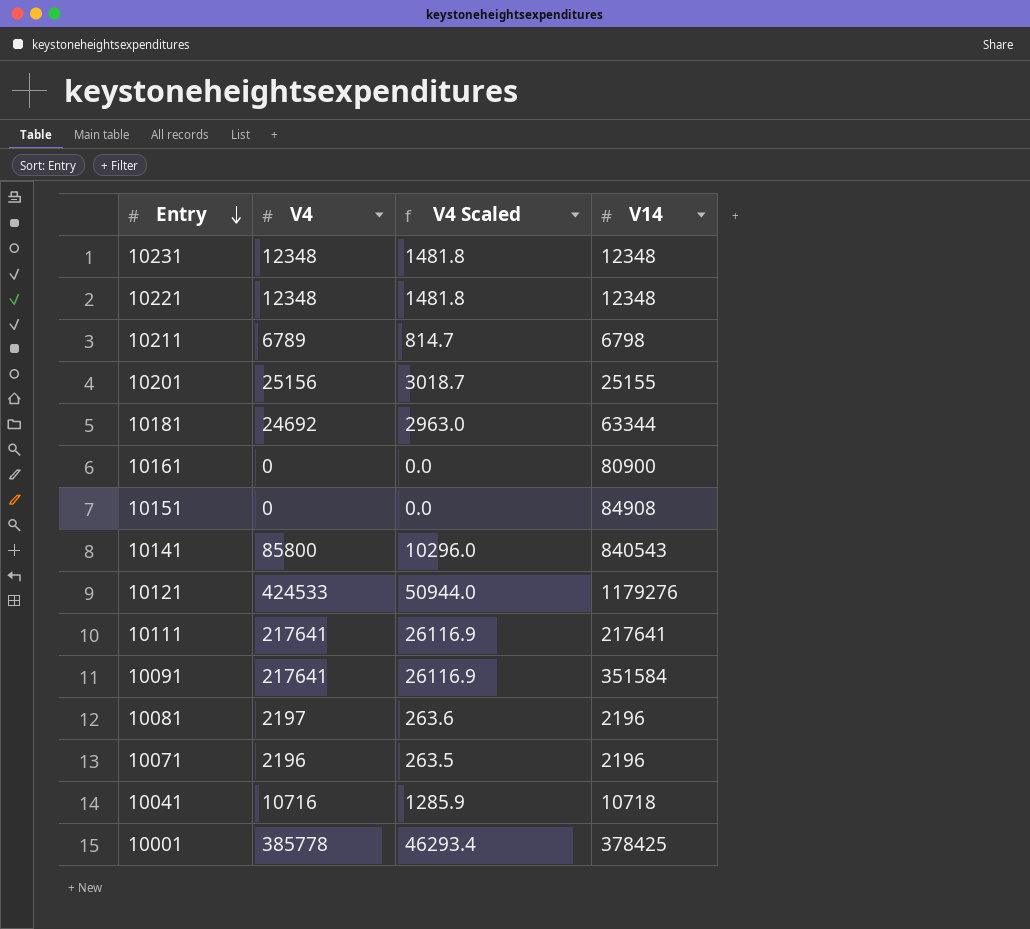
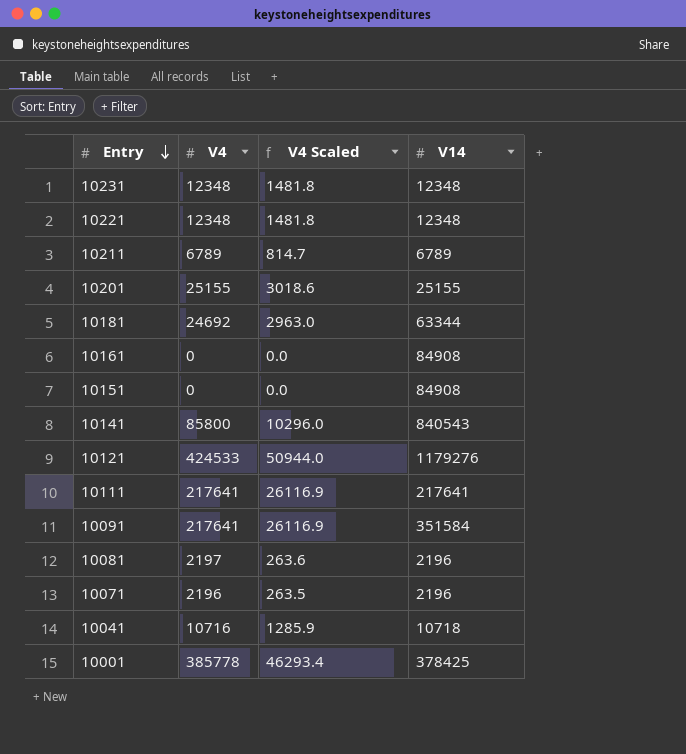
10211 | V14: 6798 -> 6789
10201 | V4: 25156 -> 25155
10201 | V4 Scaled: 3018.7 -> 3018.6
10161 | V14: 80900 -> 84908

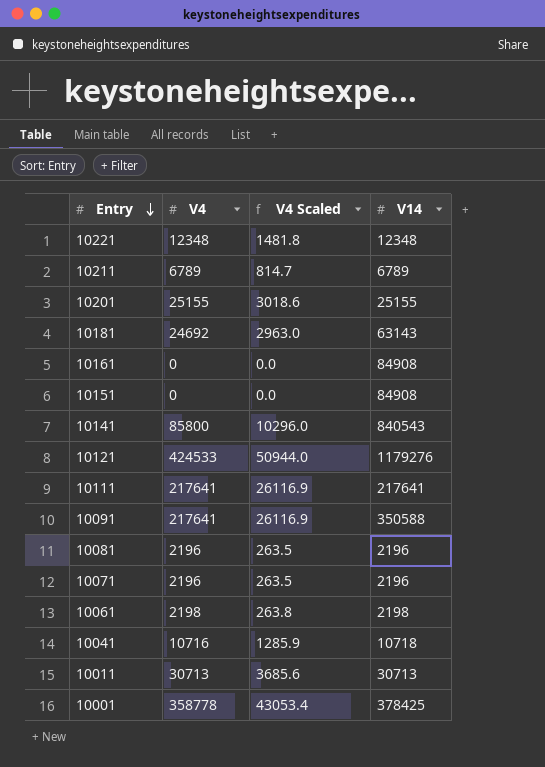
row 10231: 12348 | 1481.8 | 12348 -> none
10181 | V14: 63344 -> 63143
10091 | V14: 351584 -> 350588
10081 | V4: 2197 -> 2196
10081 | V4 Scaled: 263.6 -> 263.5
row 10061: none -> 2198 | 263.8 | 2198
row 10011: none -> 30713 | 3685.6 | 30713
10001 | V4: 385778 -> 358778
10001 | V4 Scaled: 46293.4 -> 43053.4

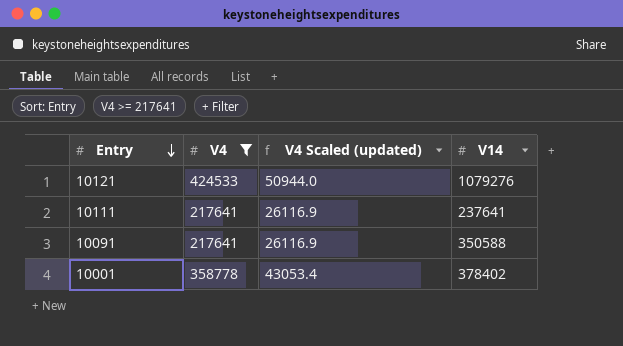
filter: none -> V4 >= 217641
column name: V4 Scaled -> V4 Scaled (updated)
10121 | V14: 1179276 -> 1079276
10111 | V14: 217641 -> 237641
10001 | V14: 378425 -> 378402

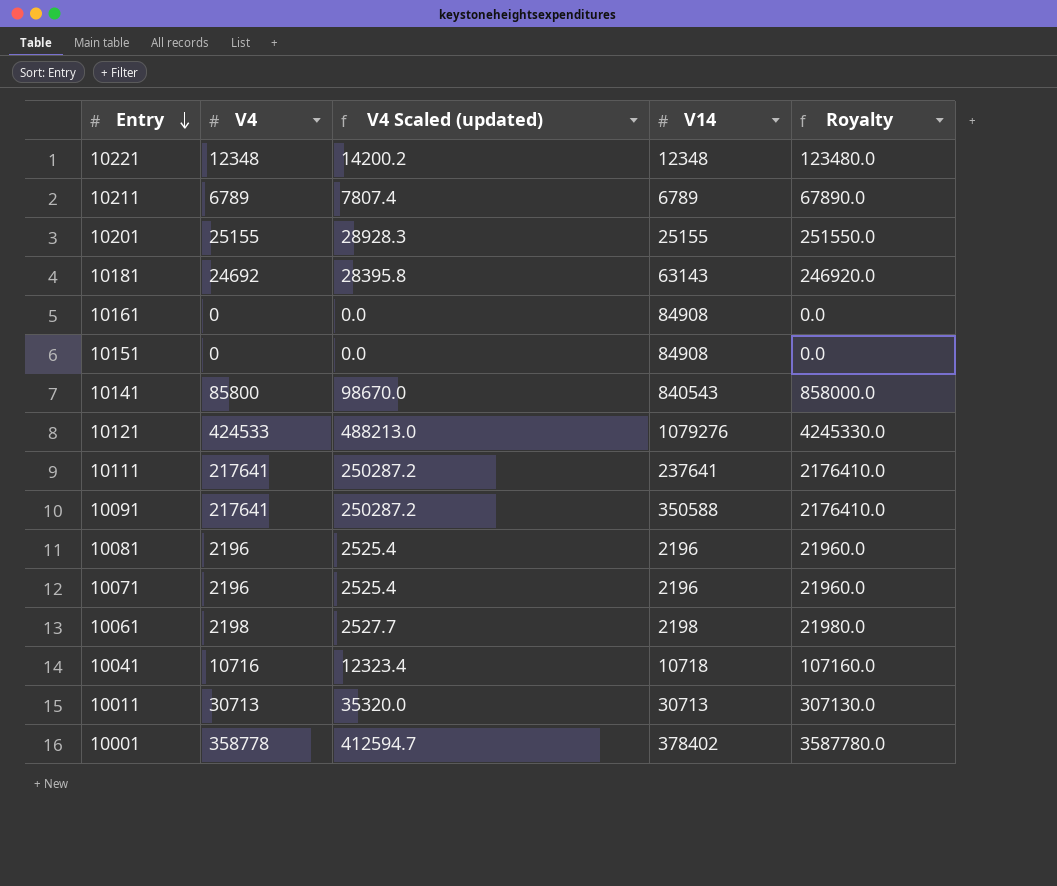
filter: V4 >= 217641 -> none
column V4 Scaled (updated) | formula: [V4] * 0.12 -> [V4] * 1.15
column Royalty | formula: none -> [V4] * 10

